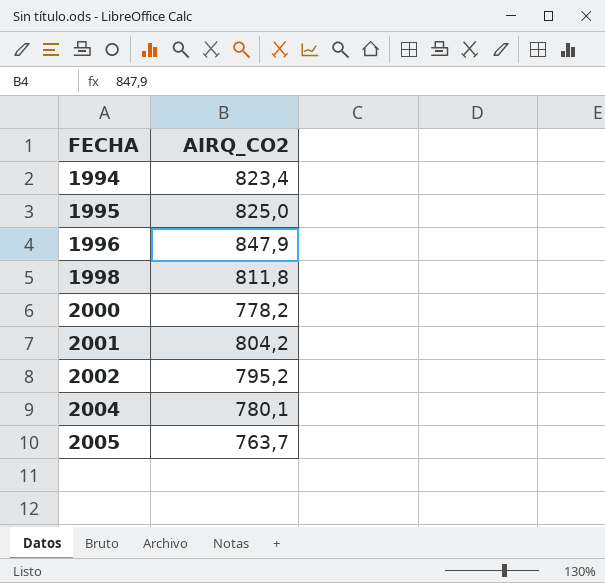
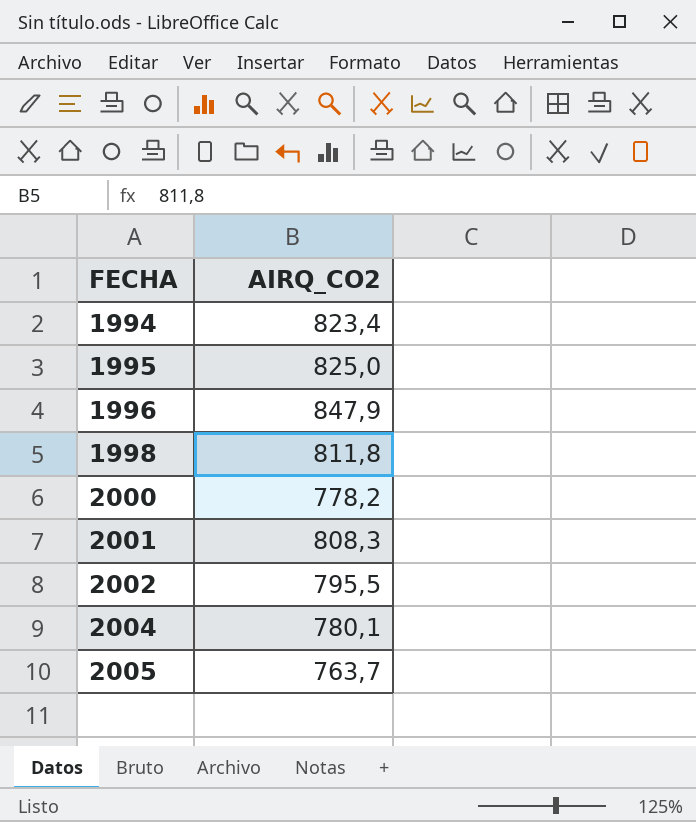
2001 | AIRQ_CO2: 804,2 -> 808,3
2002 | AIRQ_CO2: 795,2 -> 795,5

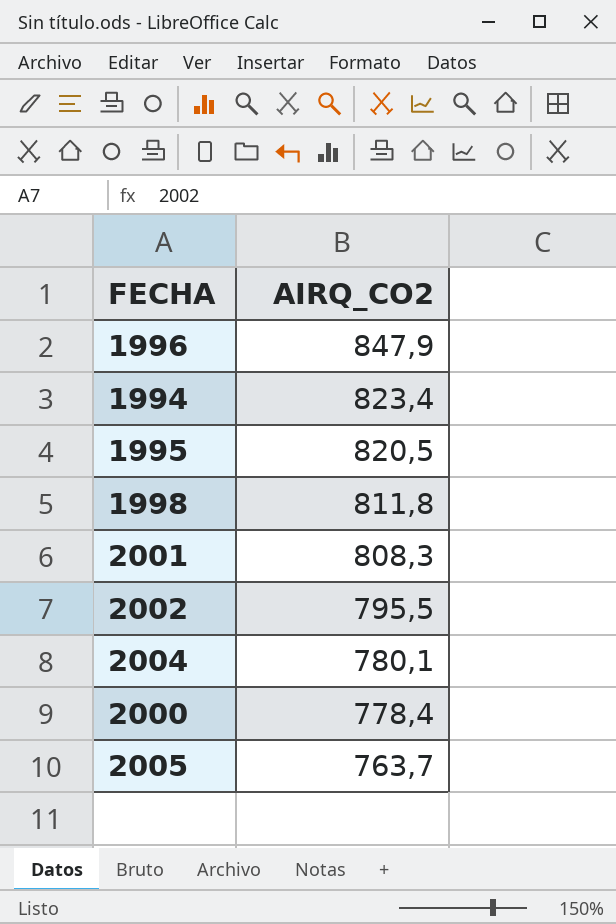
row order: FECHA ascending -> AIRQ_CO2 descending
1995 | AIRQ_CO2: 825,0 -> 820,5
2000 | AIRQ_CO2: 778,2 -> 778,4

